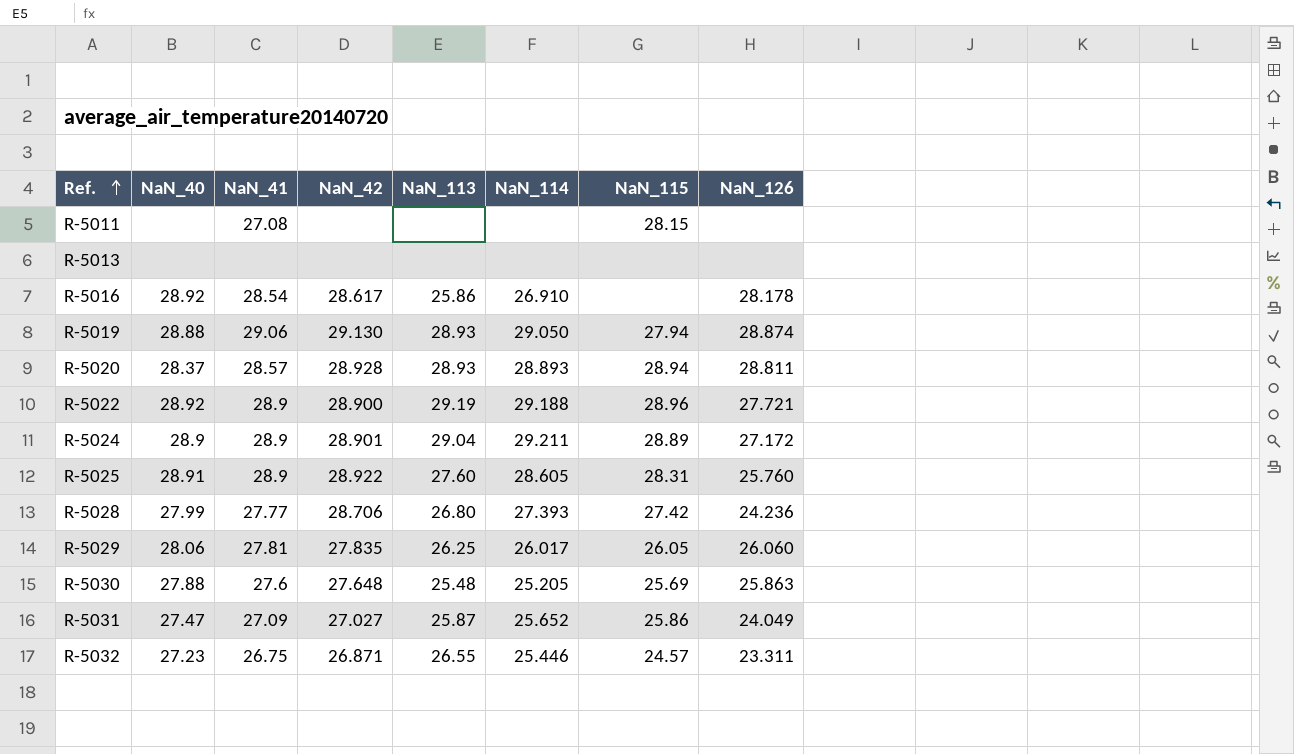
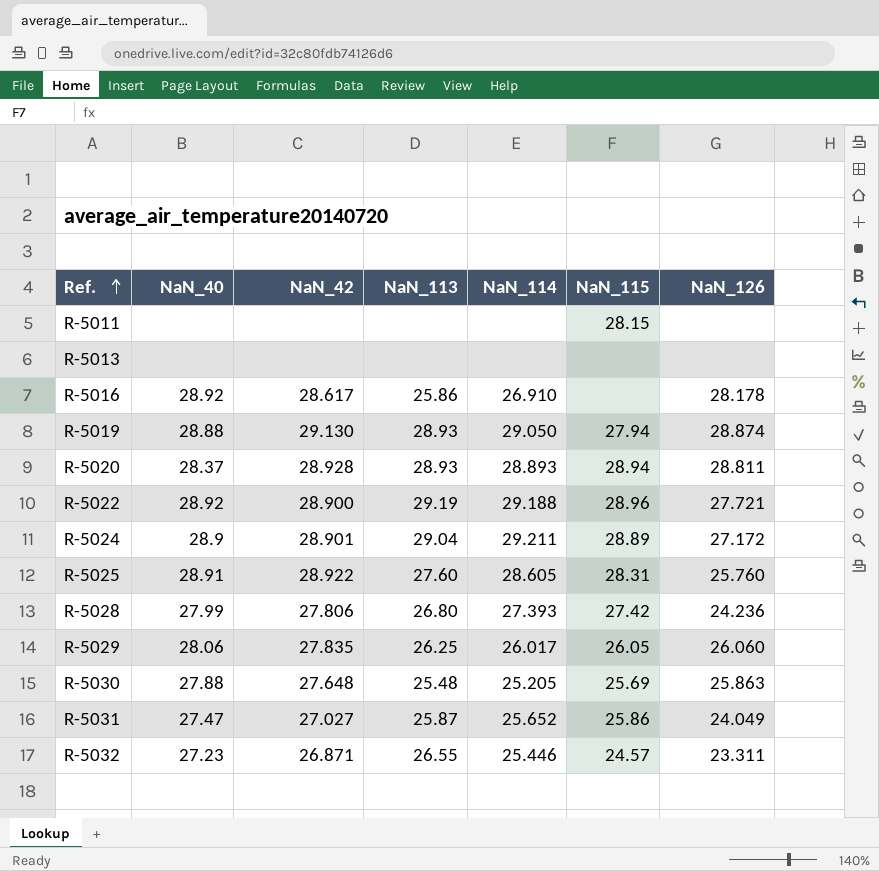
column NaN_41 | position: 3 -> none
R-5028 | NaN_42: 28.706 -> 27.806

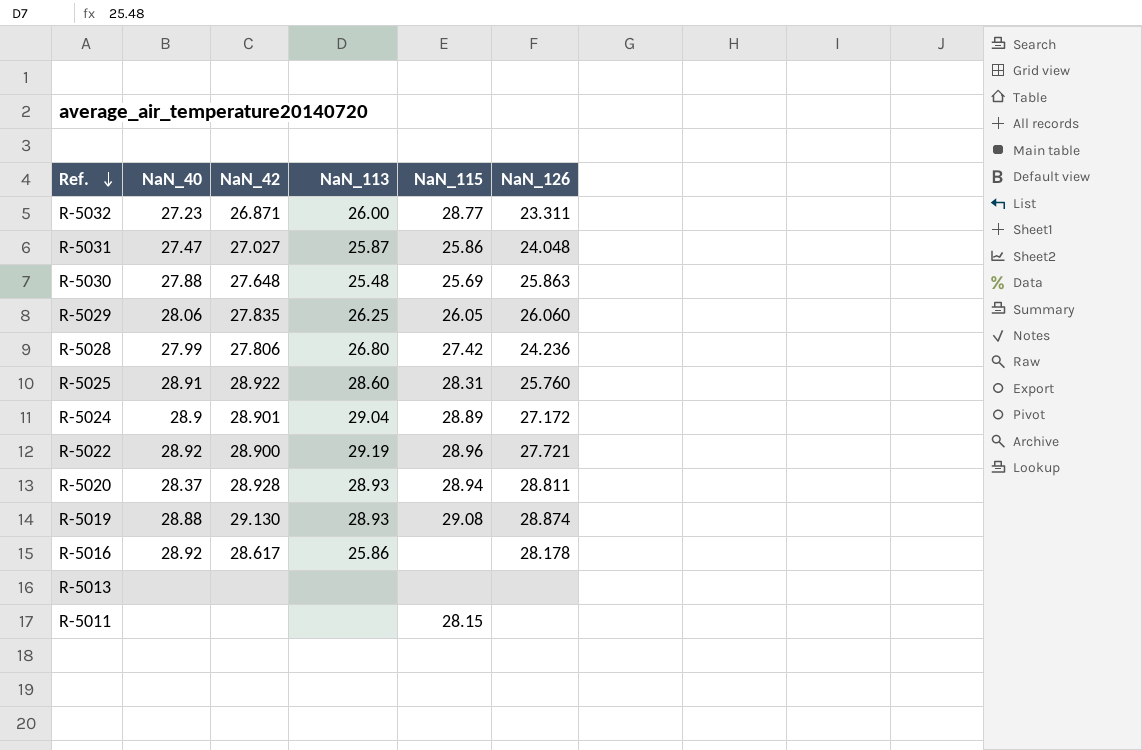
row order: Ref. ascending -> Ref. descending
column NaN_114 | position: 5 -> none
R-5032 | NaN_113: 26.55 -> 26.00
R-5032 | NaN_115: 24.57 -> 28.77
R-5031 | NaN_126: 24.049 -> 24.048
R-5025 | NaN_113: 27.60 -> 28.60
R-5019 | NaN_115: 27.94 -> 29.08

